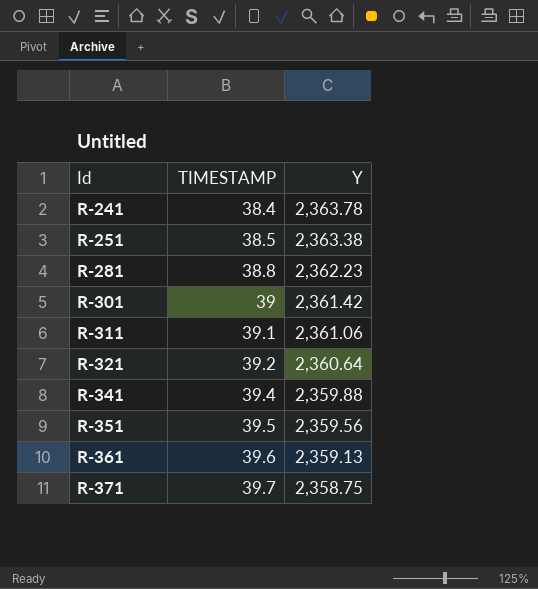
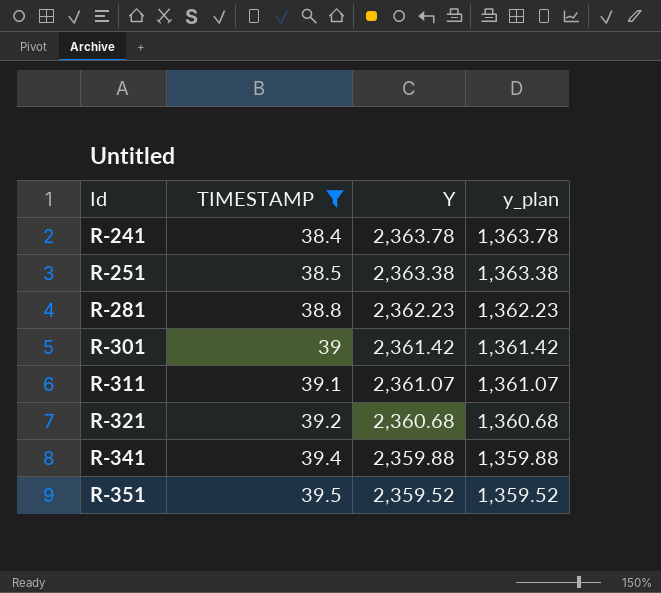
filter: none -> TIMESTAMP <= 39.5
column y_plan | formula: none -> [Y] - 1000
R-311 | Y: 2,361.06 -> 2,361.07
R-321 | Y: 2,360.64 -> 2,360.68
R-351 | Y: 2,359.56 -> 2,359.52

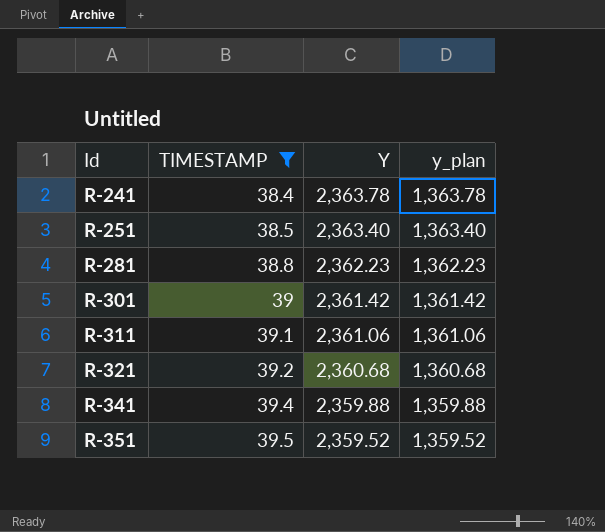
R-251 | Y: 2,363.38 -> 2,363.40
R-251 | y_plan: 1,363.38 -> 1,363.40
R-311 | Y: 2,361.07 -> 2,361.06
R-311 | y_plan: 1,361.07 -> 1,361.06

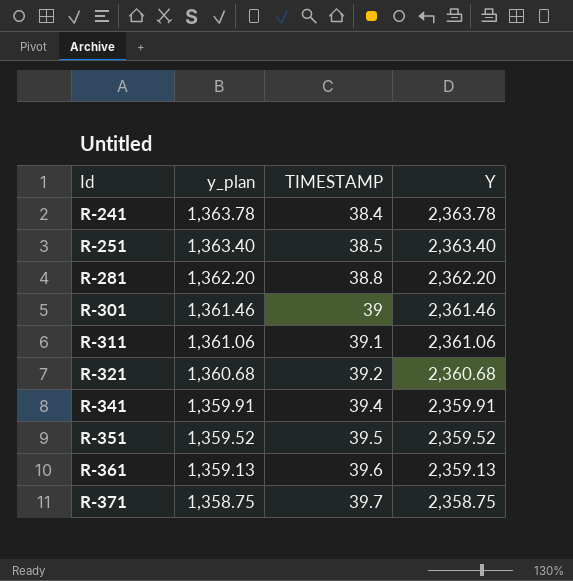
filter: TIMESTAMP <= 39.5 -> none
column y_plan | position: 4 -> 2
R-281 | y_plan: 1,362.23 -> 1,362.20
R-281 | Y: 2,362.23 -> 2,362.20
R-301 | y_plan: 1,361.42 -> 1,361.46
R-301 | Y: 2,361.42 -> 2,361.46
R-341 | y_plan: 1,359.88 -> 1,359.91
R-341 | Y: 2,359.88 -> 2,359.91

